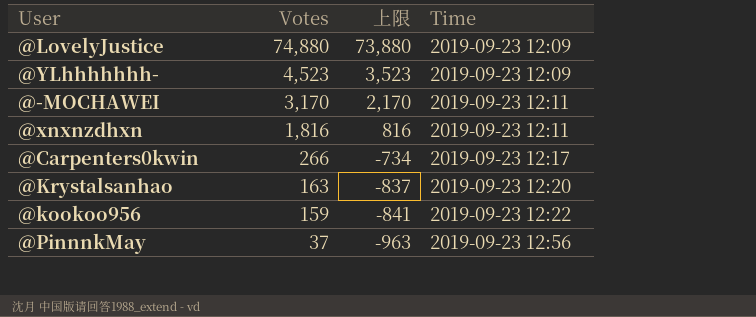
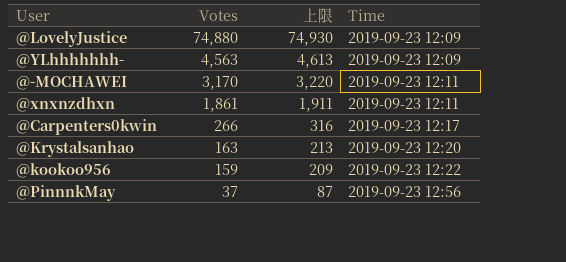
column 上限 | formula: [Votes] - 1000 -> [Votes] + 50
@YLhhhhhhh- | Votes: 4,523 -> 4,563
@xnxnzdhxn | Votes: 1,816 -> 1,861

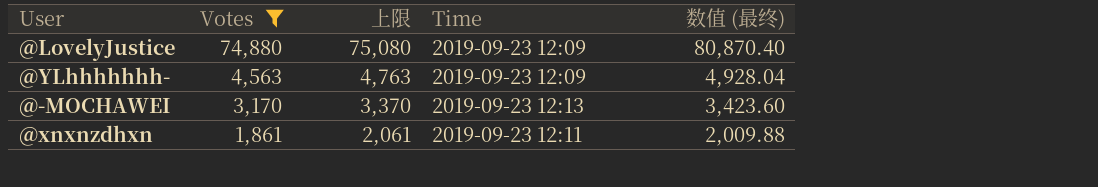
filter: none -> Votes >= 1,861
column 上限 | formula: [Votes] + 50 -> [Votes] + 200
column 数值 (最终) | formula: none -> [Votes] * 1.08
@-MOCHAWEI | Time: 2019-09-23 12:11 -> 2019-09-23 12:13

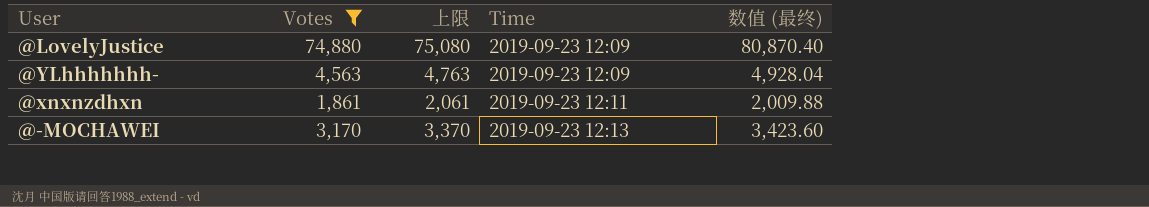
row order: Votes descending -> Time ascending

